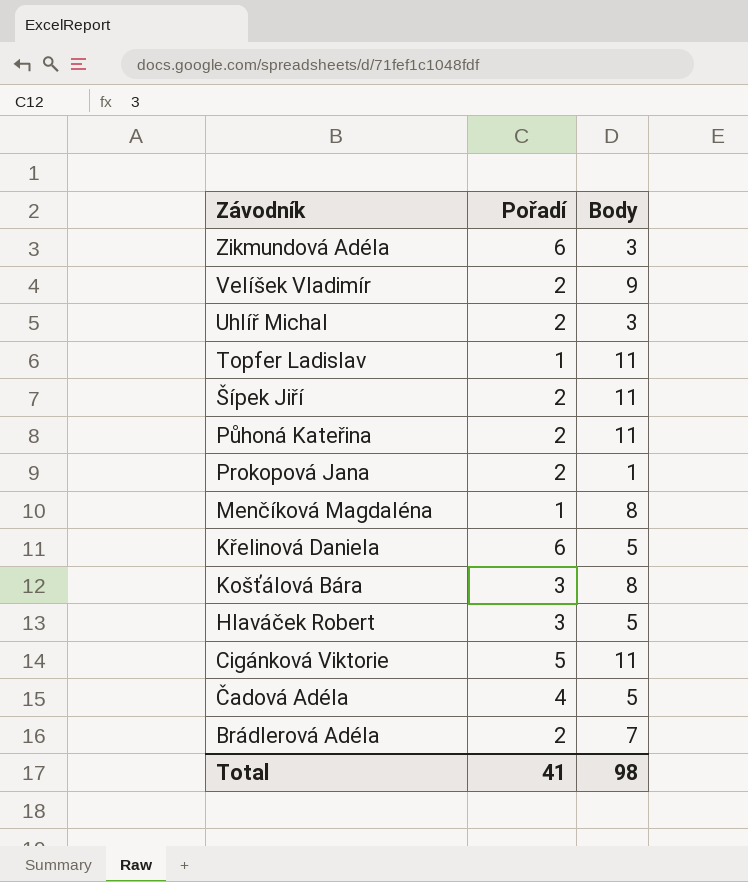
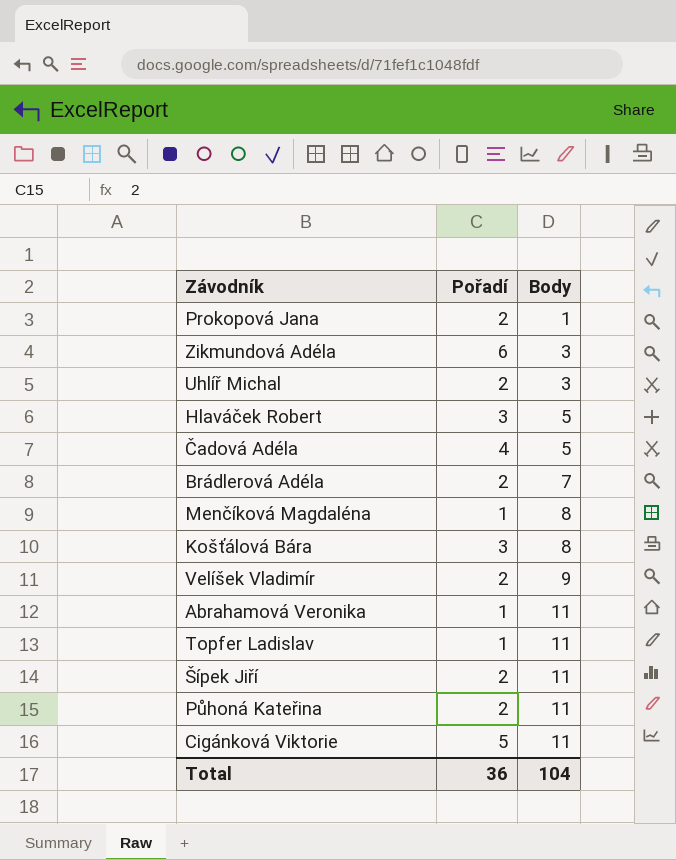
row order: Závodník descending -> Body ascending
row Křelinová Daniela: 6 | 5 -> none
row Abrahamová Veronika: none -> 1 | 11
Total | Pořadí: 41 -> 36
Total | Body: 98 -> 104

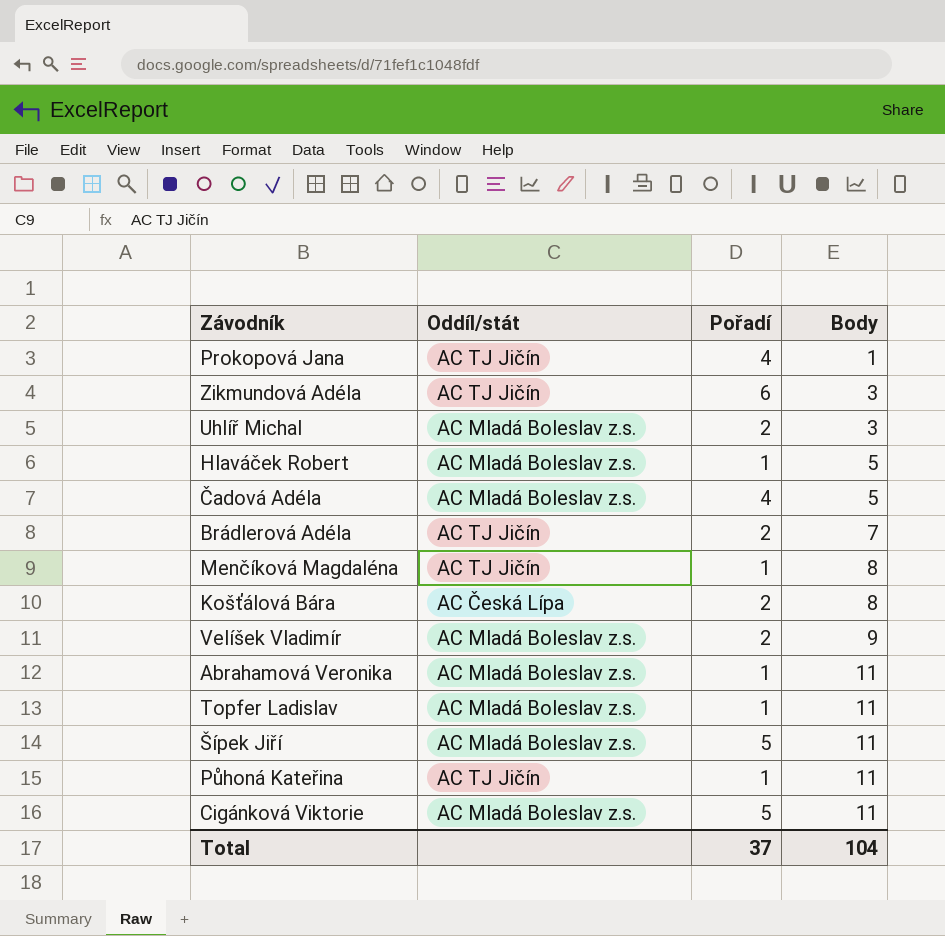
column Oddíl/stát | position: none -> 2
Prokopová Jana | Pořadí: 2 -> 4
Hlaváček Robert | Pořadí: 3 -> 1
Košťálová Bára | Pořadí: 3 -> 2
Šípek Jiří | Pořadí: 2 -> 5
Půhoná Kateřina | Pořadí: 2 -> 1
Total | Pořadí: 36 -> 37

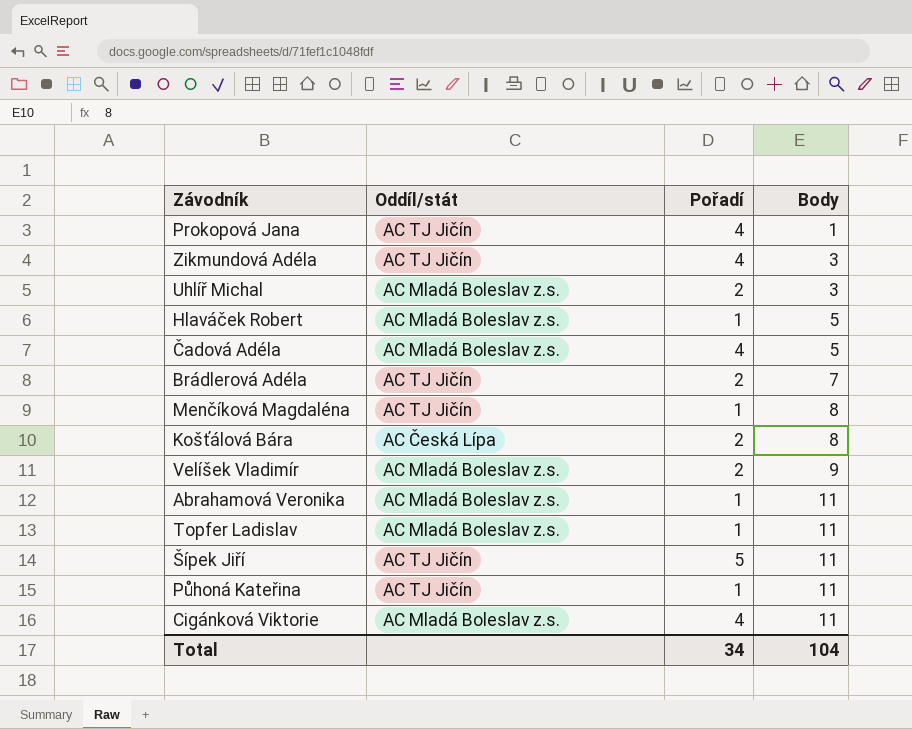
Zikmundová Adéla | Pořadí: 6 -> 4
Šípek Jiří | Oddíl/stát: AC Mladá Boleslav z.s. -> AC TJ Jičín
Cigánková Viktorie | Pořadí: 5 -> 4
Total | Pořadí: 37 -> 34

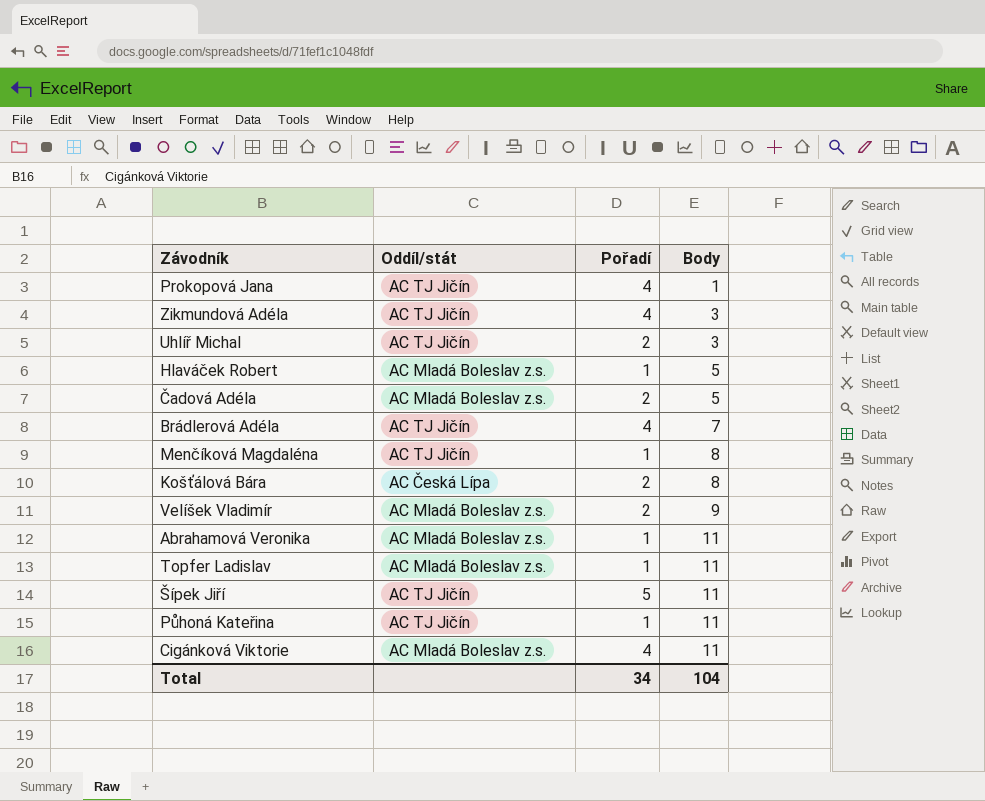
Uhlíř Michal | Oddíl/stát: AC Mladá Boleslav z.s. -> AC TJ Jičín
Čadová Adéla | Pořadí: 4 -> 2
Brádlerová Adéla | Pořadí: 2 -> 4

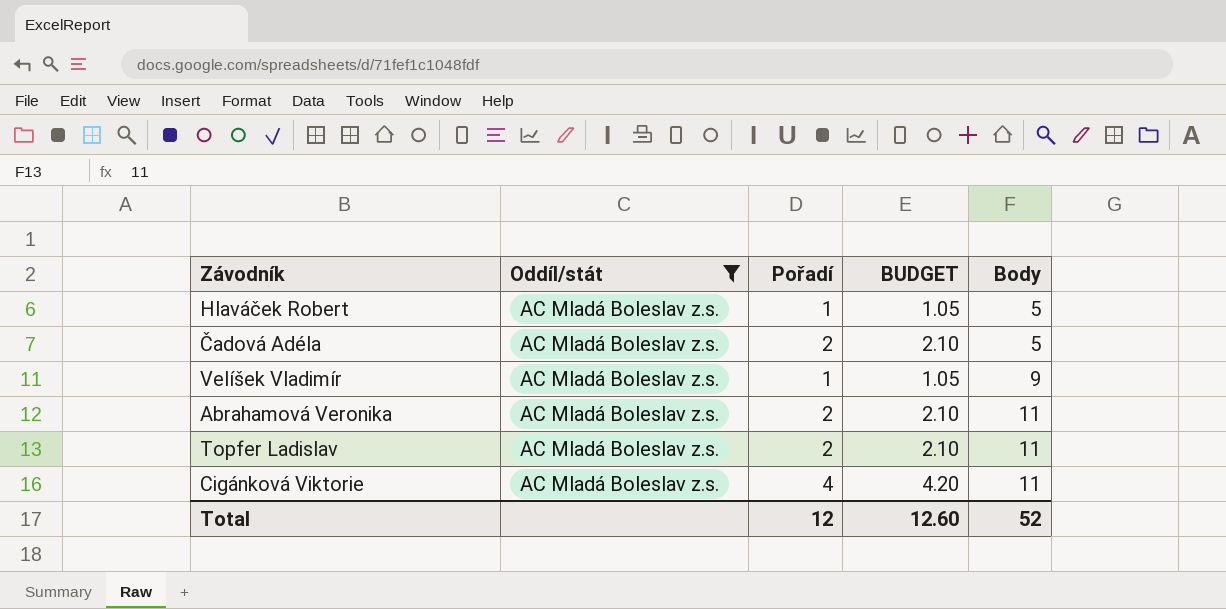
filter: none -> Oddíl/stát = AC Mladá Boleslav z.s.
column BUDGET | formula: none -> [Pořadí] * 1.05
Velíšek Vladimír | Pořadí: 2 -> 1
Abrahamová Veronika | Pořadí: 1 -> 2
Topfer Ladislav | Pořadí: 1 -> 2
Total | Pořadí: 34 -> 12
Total | Body: 104 -> 52

